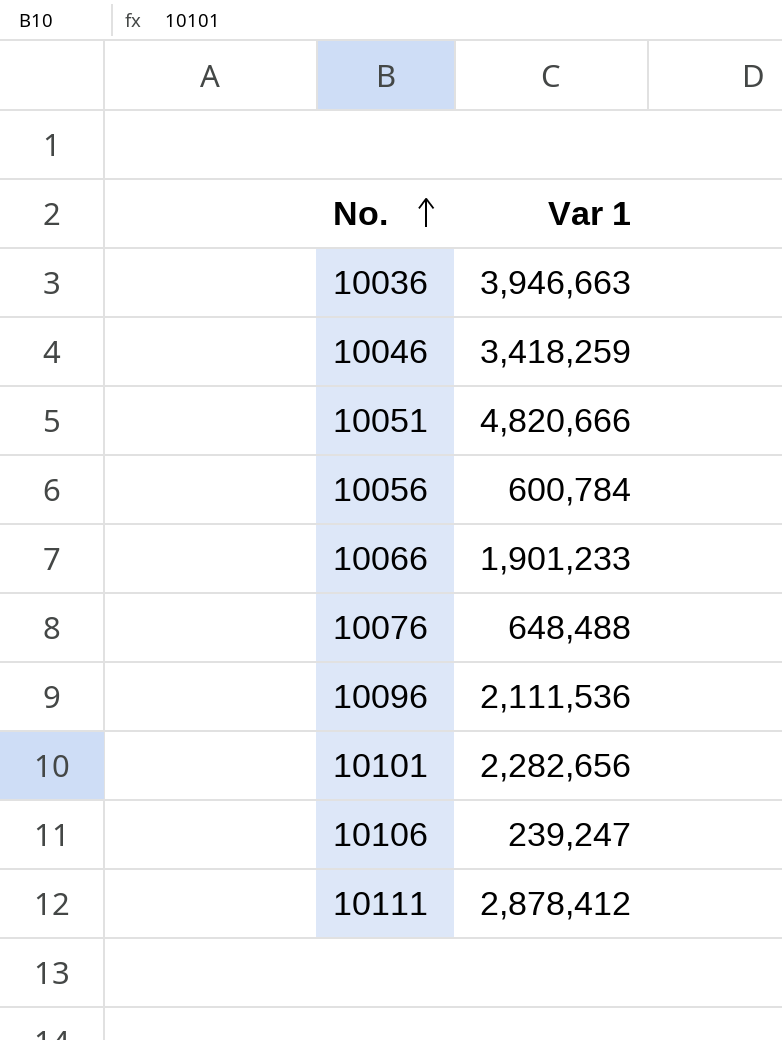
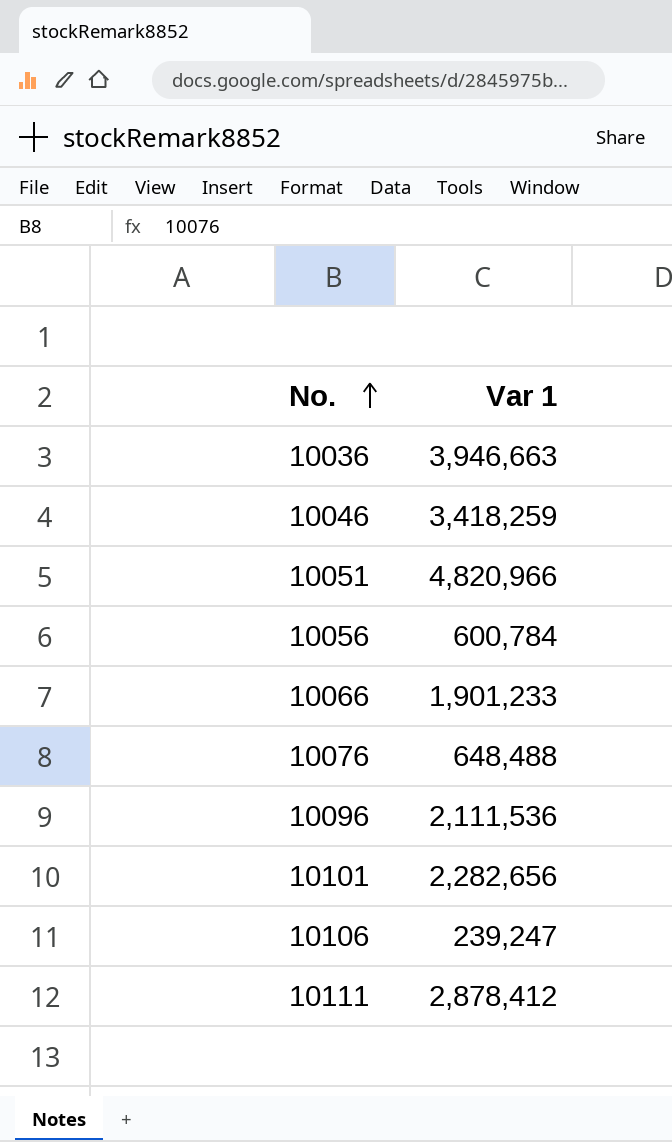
10051 | Var 1: 4,820,666 -> 4,820,966

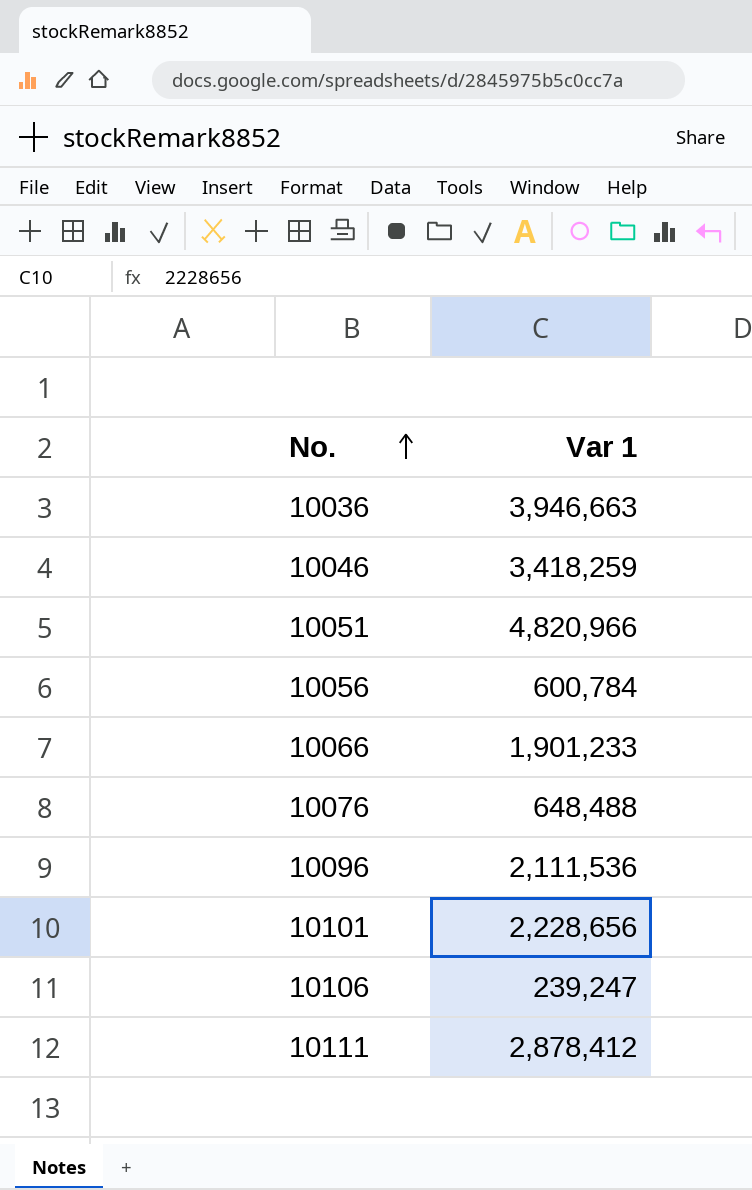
10101 | Var 1: 2,282,656 -> 2,228,656

